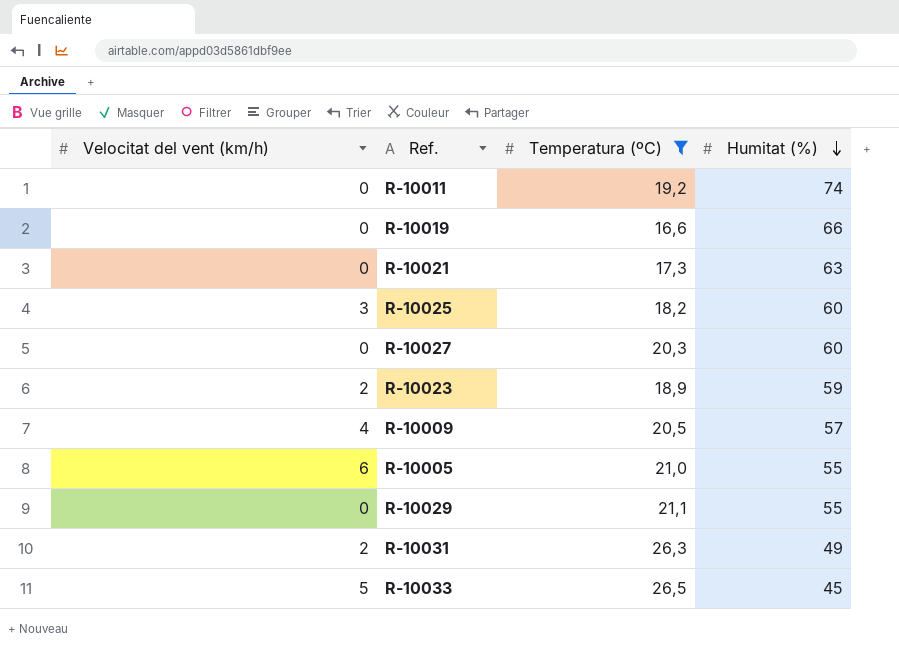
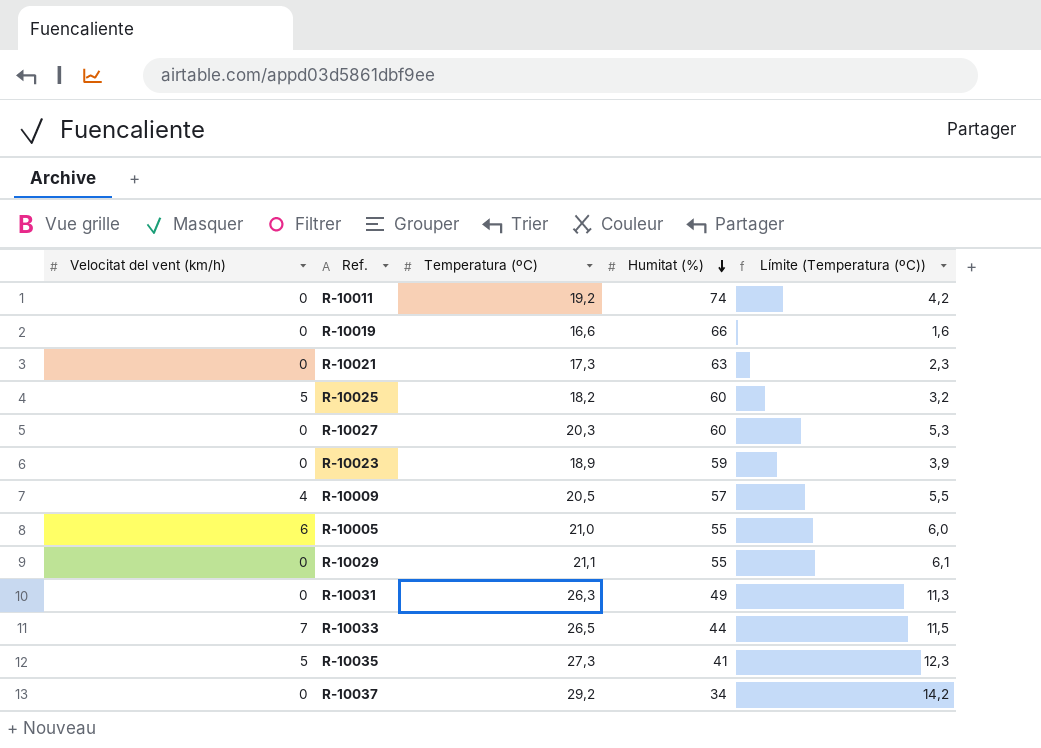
filter: Temperatura (ºC) <= 26,5 -> none
column Límite (Temperatura (ºC)) | formula: none -> [Temperatura (ºC)] - 15
R-10025 | Velocitat del vent (km/h): 3 -> 5
R-10023 | Velocitat del vent (km/h): 2 -> 0
R-10031 | Velocitat del vent (km/h): 2 -> 0
R-10033 | Velocitat del vent (km/h): 5 -> 7
R-10033 | Humitat (%): 45 -> 44

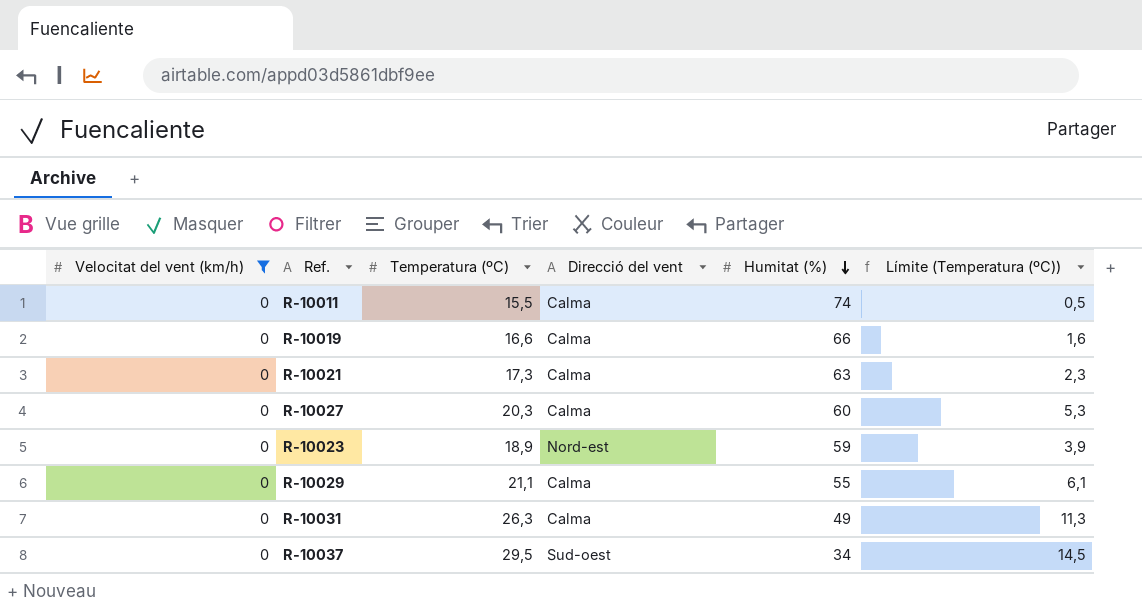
filter: none -> Velocitat del vent (km/h) = 0
column Direcció del vent | position: none -> 4
R-10011 | Temperatura (ºC): 19,2 -> 15,5
R-10011 | Límite (Temperatura (ºC)): 4,2 -> 0,5
R-10037 | Temperatura (ºC): 29,2 -> 29,5
R-10037 | Límite (Temperatura (ºC)): 14,2 -> 14,5

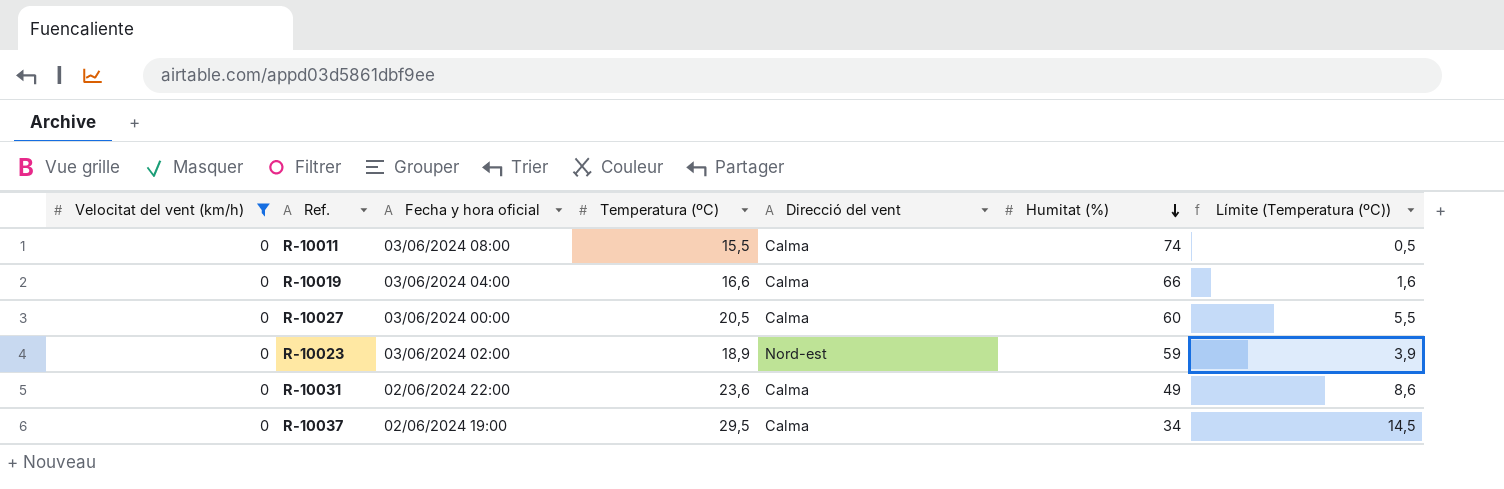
column Fecha y hora oficial | position: none -> 3
row R-10021: 0 | 17,3 | Calma | 63 | 2,3 -> none
row R-10029: 0 | 21,1 | Calma | 55 | 6,1 -> none
R-10027 | Temperatura (ºC): 20,3 -> 20,5
R-10027 | Límite (Temperatura (ºC)): 5,3 -> 5,5
R-10031 | Temperatura (ºC): 26,3 -> 23,6
R-10031 | Límite (Temperatura (ºC)): 11,3 -> 8,6
R-10037 | Direcció del vent: Sud-oest -> Calma

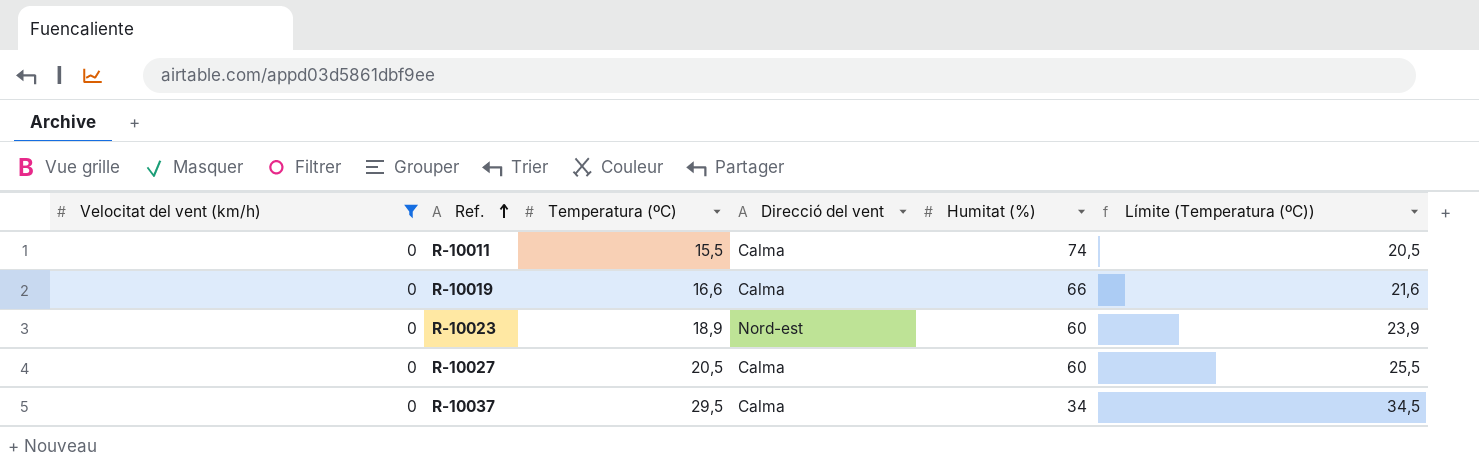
row order: Humitat (%) descending -> Ref. ascending
column Fecha y hora oficial | position: 3 -> none
column Límite (Temperatura (ºC)) | formula: [Temperatura (ºC)] - 15 -> [Temperatura (ºC)] + 5
row R-10031: 0 | 02/06/2024 22:00 | 23,6 | Calma | 49 | 8,6 -> none
R-10023 | Humitat (%): 59 -> 60

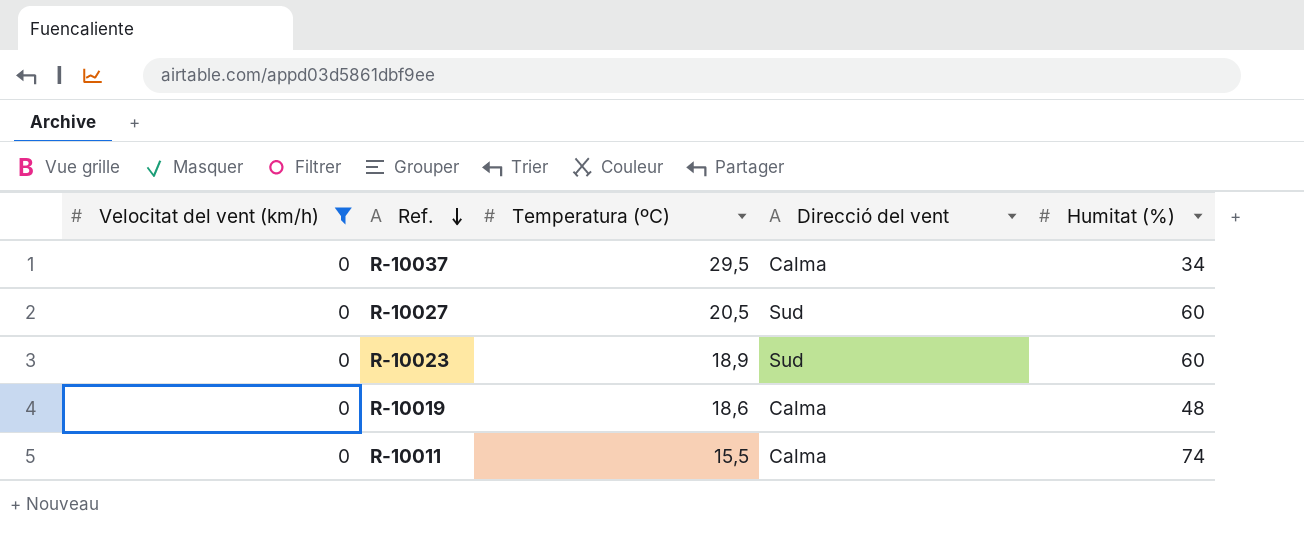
row order: Ref. ascending -> Ref. descending
column Límite (Temperatura (ºC)) | formula: [Temperatura (ºC)] + 5 -> none
R-10027 | Direcció del vent: Calma -> Sud
R-10023 | Direcció del vent: Nord-est -> Sud
R-10019 | Temperatura (ºC): 16,6 -> 18,6
R-10019 | Humitat (%): 66 -> 48

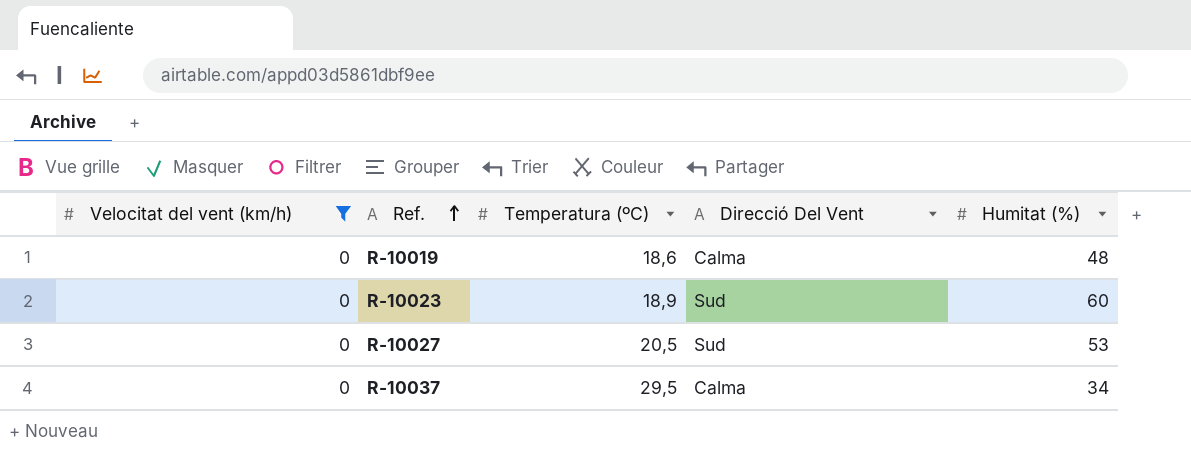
row order: Ref. descending -> Ref. ascending
column name: Direcció del vent -> Direcció Del Vent
row R-10011: 0 | 15,5 | Calma | 74 -> none
R-10027 | Humitat (%): 60 -> 53

